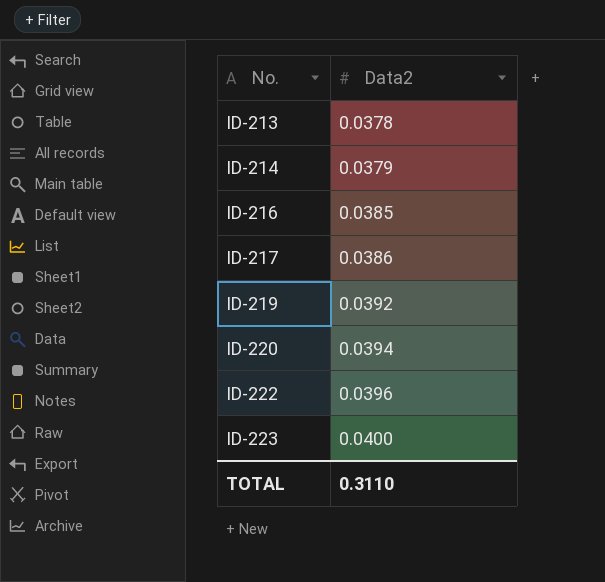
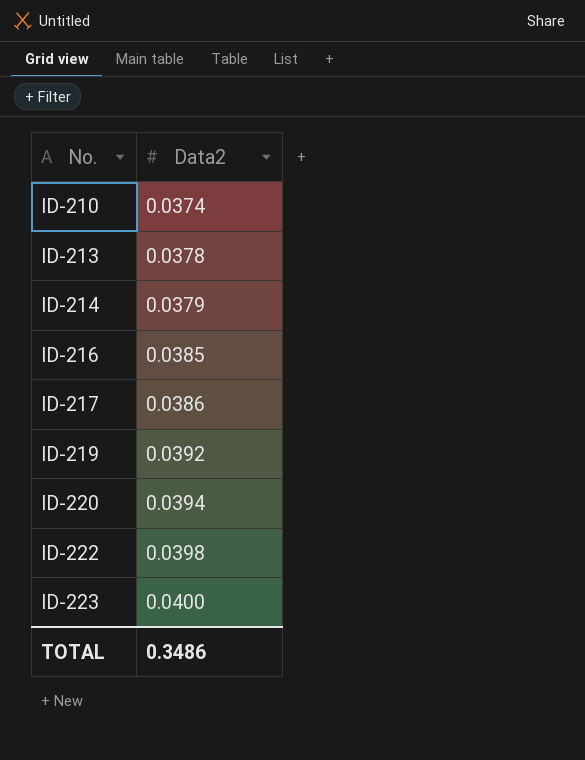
row ID-210: none -> 0.0374
ID-222 | Data2: 0.0396 -> 0.0398
TOTAL | Data2: 0.3110 -> 0.3486

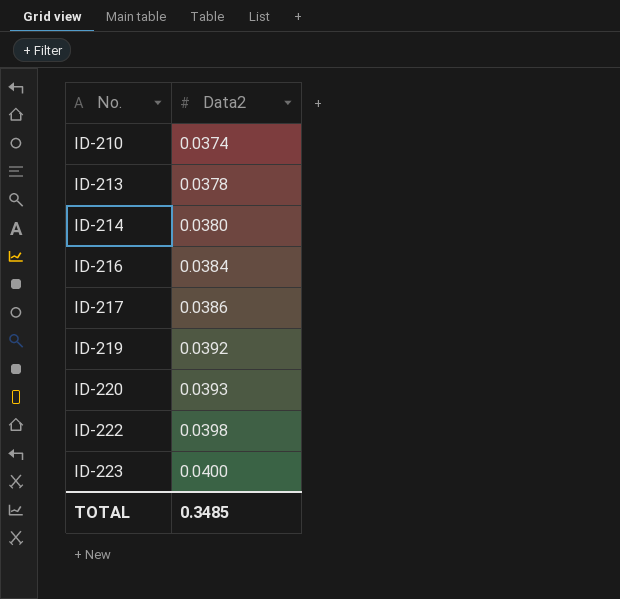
ID-214 | Data2: 0.0379 -> 0.0380
ID-216 | Data2: 0.0385 -> 0.0384
ID-220 | Data2: 0.0394 -> 0.0393
TOTAL | Data2: 0.3486 -> 0.3485

